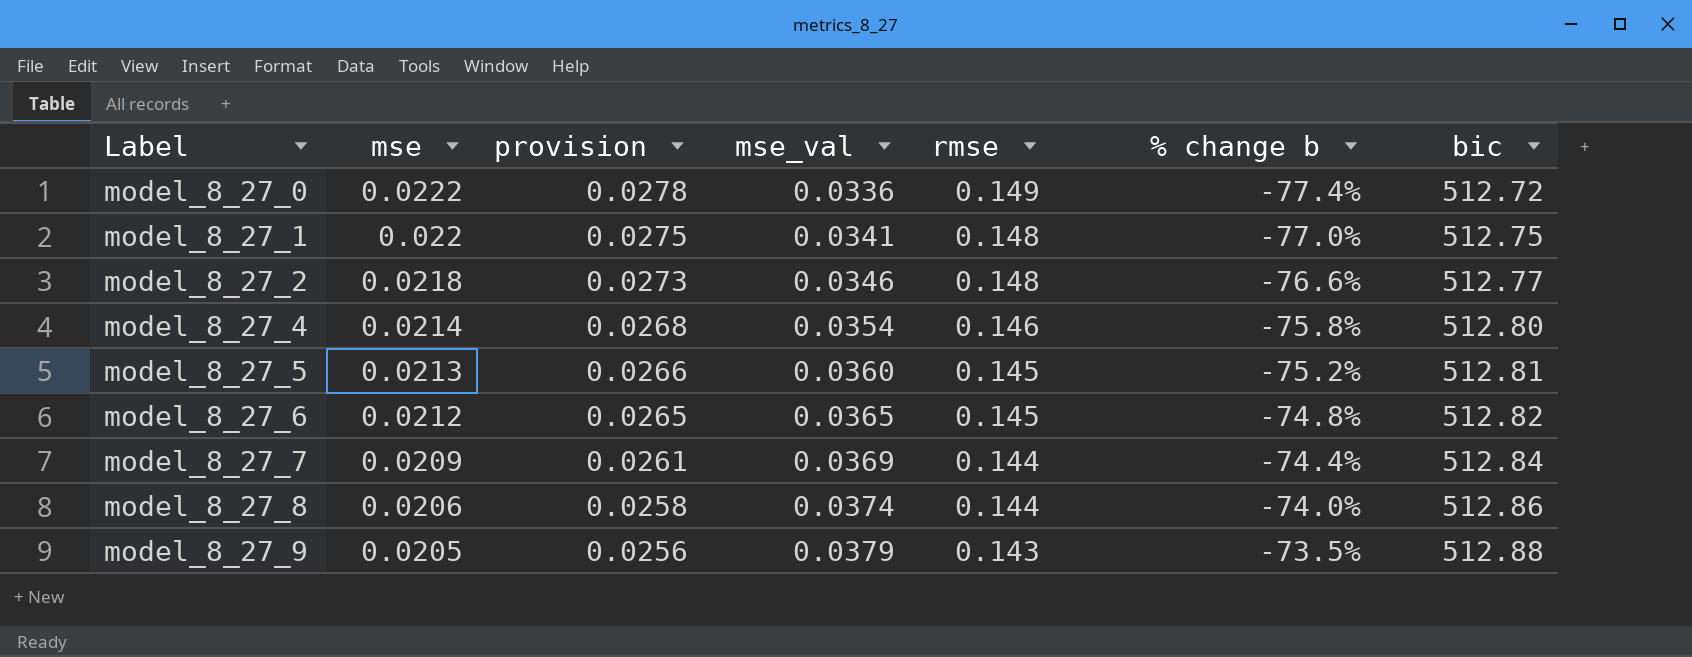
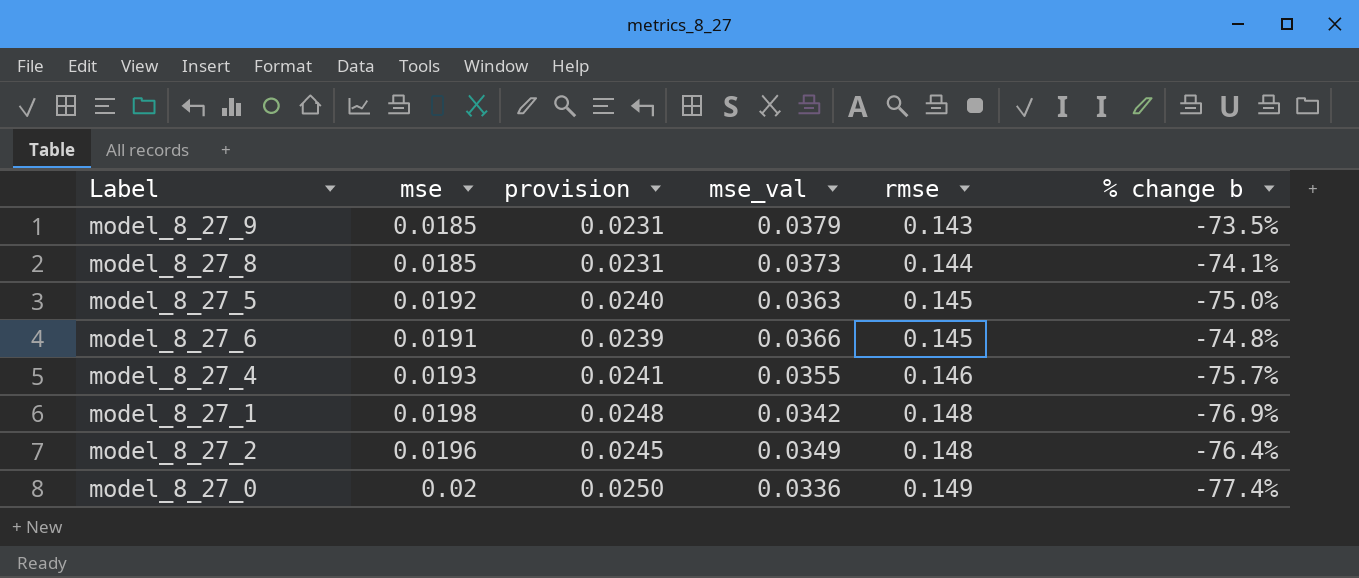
row order: Label ascending -> rmse ascending
column bic | position: 7 -> none
row model_8_27_7: 0.0209 | 0.0261 | 0.0369 | 0.144 | -74.4% | 512.84 -> none
model_8_27_9 | mse: 0.0205 -> 0.0185
model_8_27_9 | provision: 0.0256 -> 0.0231
model_8_27_8 | mse: 0.0206 -> 0.0185
model_8_27_8 | provision: 0.0258 -> 0.0231
model_8_27_8 | mse_val: 0.0374 -> 0.0373
model_8_27_8 | % change b: -74.0% -> -74.1%
model_8_27_5 | mse: 0.0213 -> 0.0192
model_8_27_5 | provision: 0.0266 -> 0.0240
model_8_27_5 | mse_val: 0.0360 -> 0.0363
model_8_27_5 | % change b: -75.2% -> -75.0%
model_8_27_6 | mse: 0.0212 -> 0.0191
model_8_27_6 | provision: 0.0265 -> 0.0239
model_8_27_6 | mse_val: 0.0365 -> 0.0366
model_8_27_4 | mse: 0.0214 -> 0.0193
model_8_27_4 | provision: 0.0268 -> 0.0241
model_8_27_4 | mse_val: 0.0354 -> 0.0355
model_8_27_4 | % change b: -75.8% -> -75.7%
model_8_27_1 | mse: 0.022 -> 0.0198
model_8_27_1 | provision: 0.0275 -> 0.0248
model_8_27_1 | mse_val: 0.0341 -> 0.0342
model_8_27_1 | % change b: -77.0% -> -76.9%
model_8_27_2 | mse: 0.0218 -> 0.0196
model_8_27_2 | provision: 0.0273 -> 0.0245
model_8_27_2 | mse_val: 0.0346 -> 0.0349
model_8_27_2 | % change b: -76.6% -> -76.4%
model_8_27_0 | mse: 0.0222 -> 0.02
model_8_27_0 | provision: 0.0278 -> 0.0250

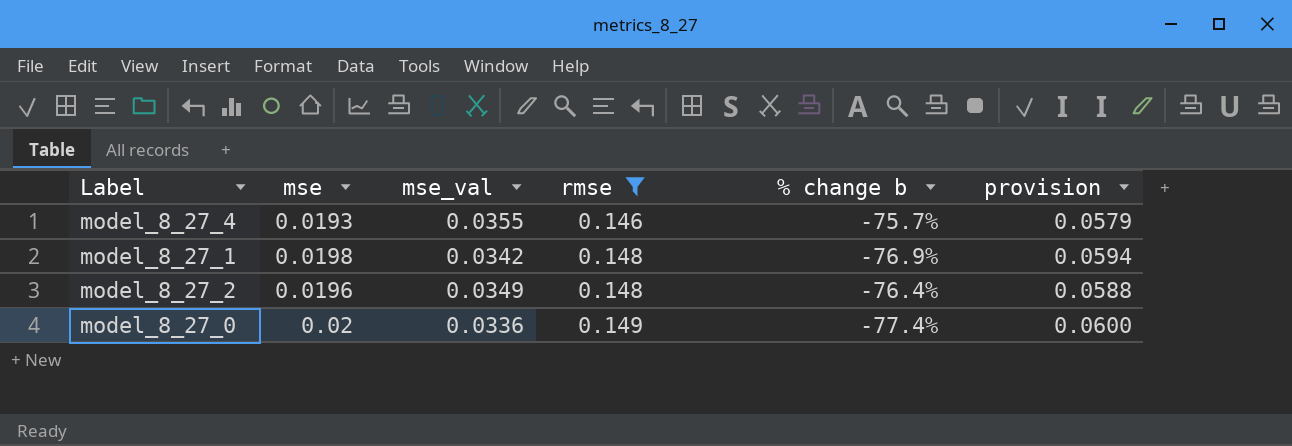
filter: none -> rmse >= 0.146
column provision | formula: [mse] * 1.25 -> [mse] * 3
column provision | position: 3 -> 6

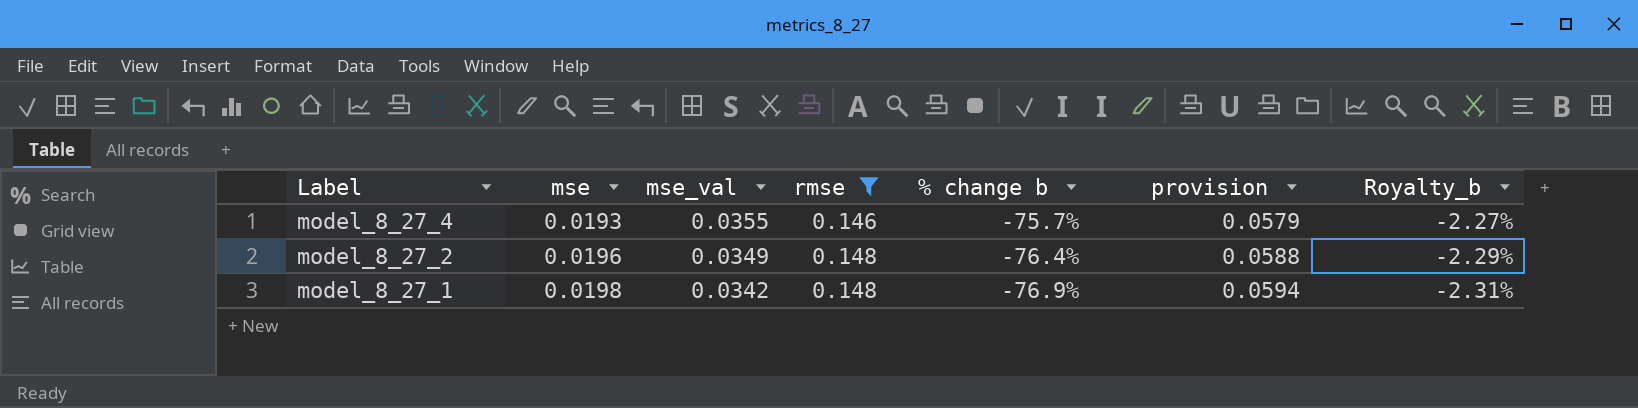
row order: rmse ascending -> Label descending
column Royalty_b | formula: none -> [% change b] * 0.03
row model_8_27_0: 0.02 | 0.0336 | 0.149 | -77.4% | 0.0600 -> none

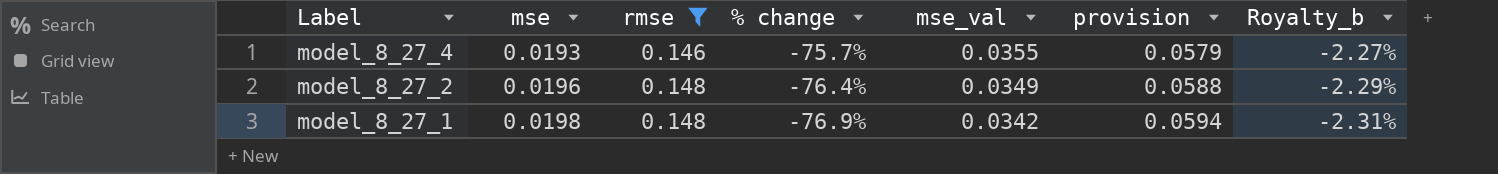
column name: % change b -> % change
column mse_val | position: 3 -> 5

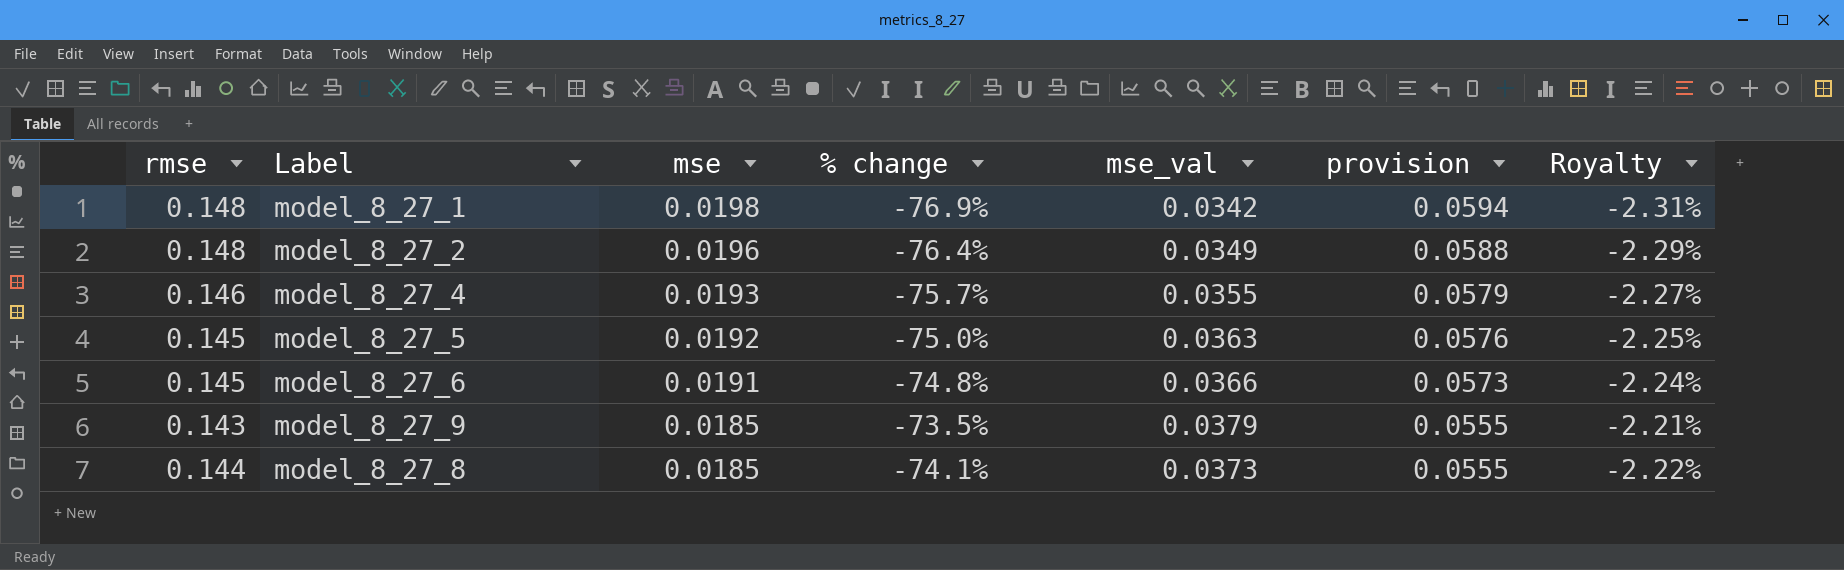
filter: rmse >= 0.146 -> none
row order: Label descending -> mse descending
column rmse | position: 3 -> 1
column name: Royalty_b -> Royalty

